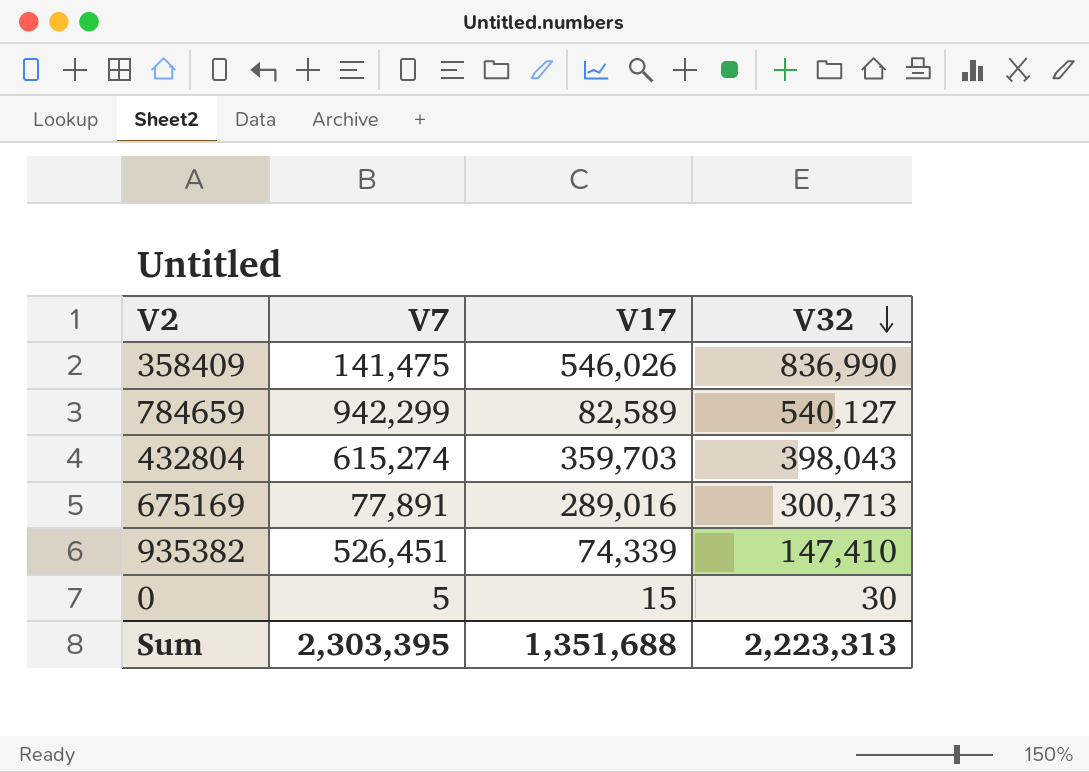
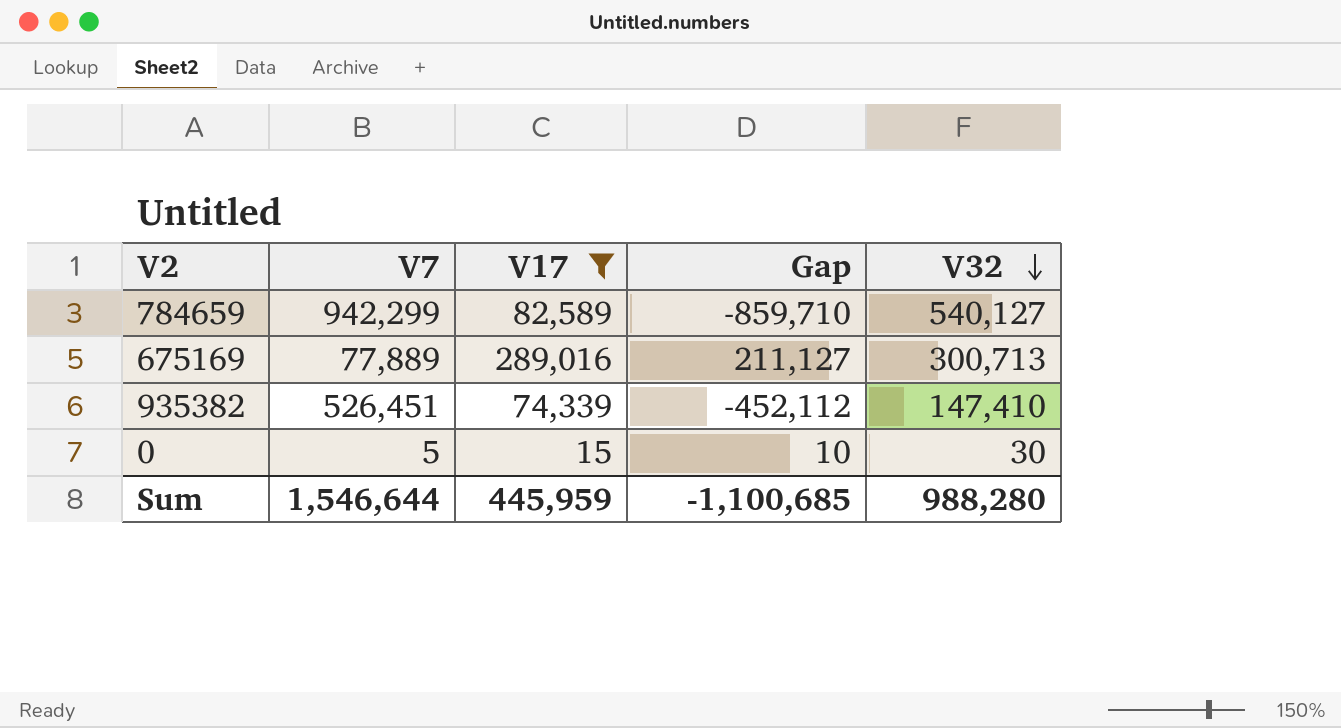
filter: none -> V17 <= 289,016
column Gap | formula: none -> [V17] - [V7]
675169 | V7: 77,891 -> 77,889
Sum | V7: 2,303,395 -> 1,546,644
Sum | V17: 1,351,688 -> 445,959
Sum | V32: 2,223,313 -> 988,280

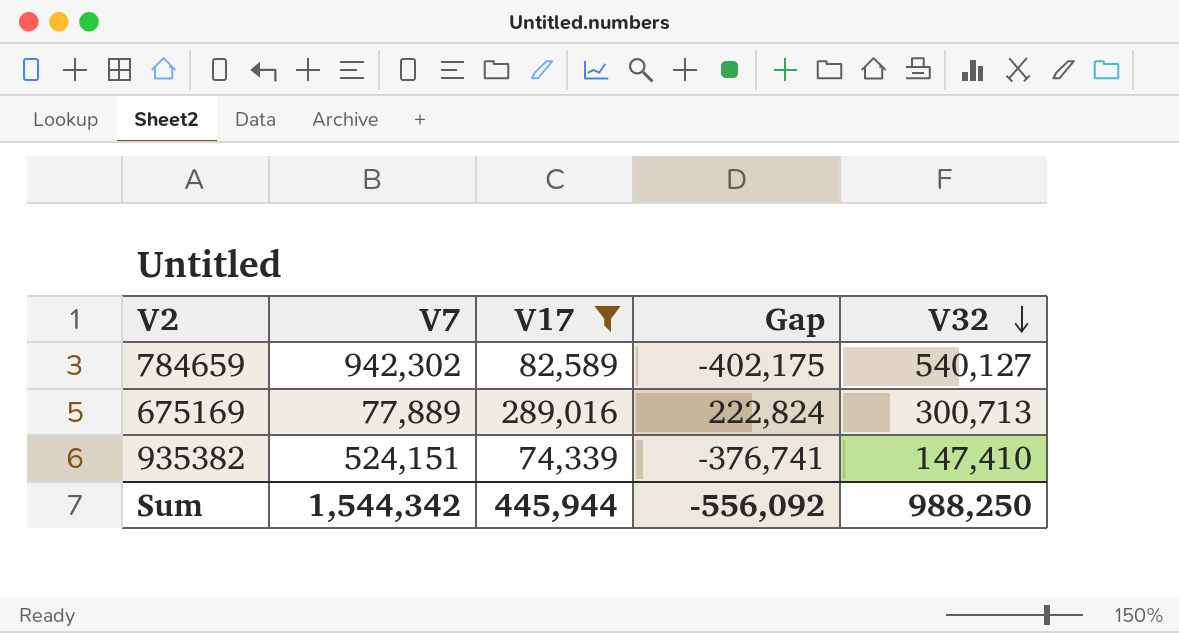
column Gap | formula: [V17] - [V7] -> [V32] - [V7]
row 0: 5 | 15 | 10 | 30 -> none
784659 | V7: 942,299 -> 942,302
935382 | V7: 526,451 -> 524,151
Sum | V7: 1,546,644 -> 1,544,342
Sum | V17: 445,959 -> 445,944
Sum | Gap: -1,100,685 -> -556,092
Sum | V32: 988,280 -> 988,250

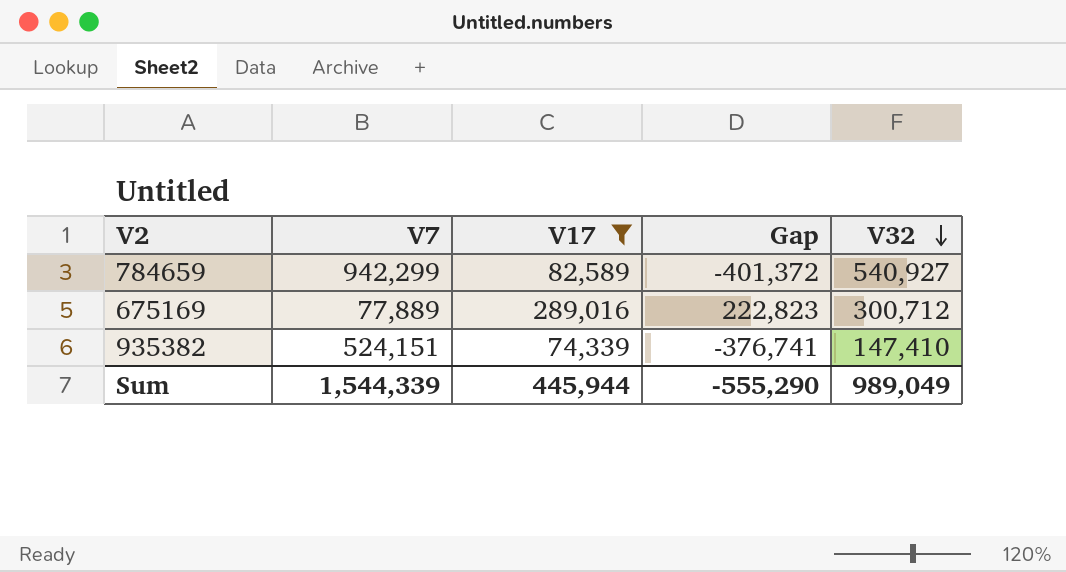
784659 | V7: 942,302 -> 942,299
784659 | Gap: -402,175 -> -401,372
784659 | V32: 540,127 -> 540,927
675169 | Gap: 222,824 -> 222,823
675169 | V32: 300,713 -> 300,712
Sum | V7: 1,544,342 -> 1,544,339
Sum | Gap: -556,092 -> -555,290
Sum | V32: 988,250 -> 989,049

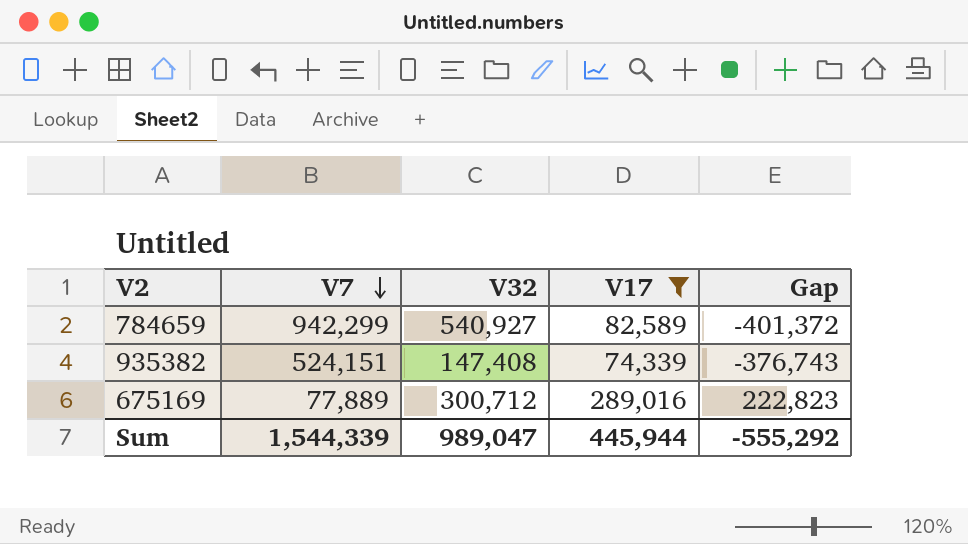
row order: V32 descending -> V7 descending
column V32 | position: 5 -> 3
935382 | V32: 147,410 -> 147,408
935382 | Gap: -376,741 -> -376,743
Sum | V32: 989,049 -> 989,047
Sum | Gap: -555,290 -> -555,292

